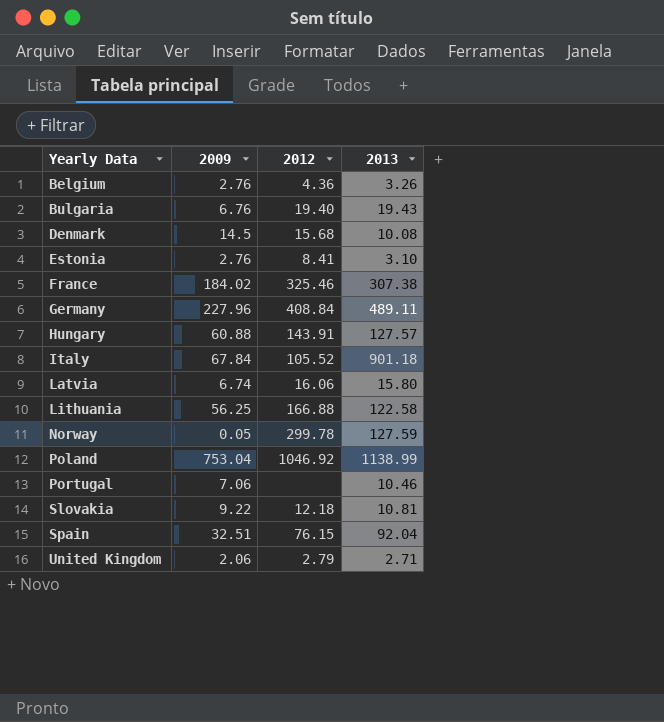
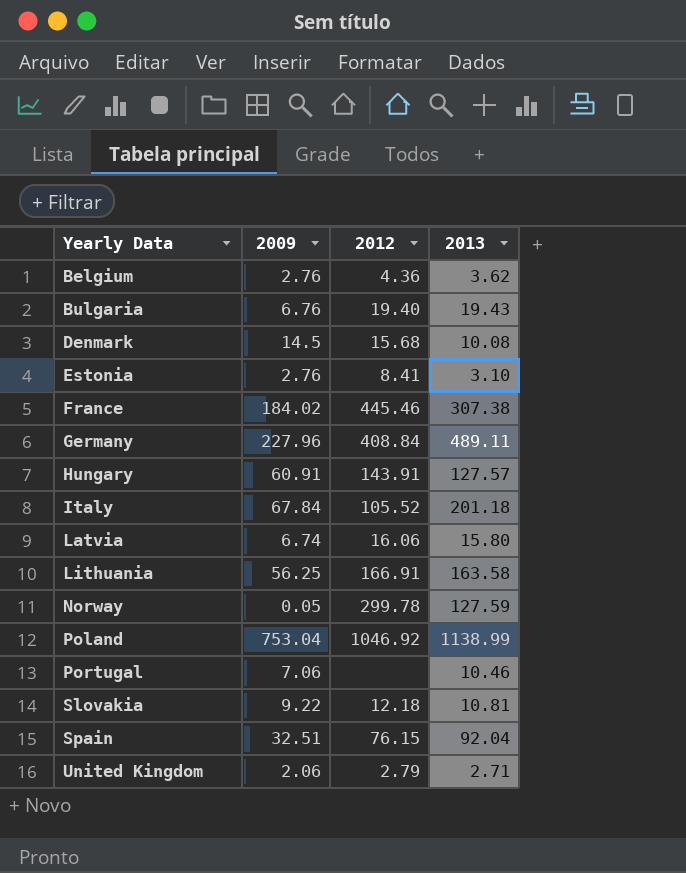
Belgium | 2013: 3.26 -> 3.62
France | 2012: 325.46 -> 445.46
Hungary | 2009: 60.88 -> 60.91
Italy | 2013: 901.18 -> 201.18
Lithuania | 2012: 166.88 -> 166.91
Lithuania | 2013: 122.58 -> 163.58

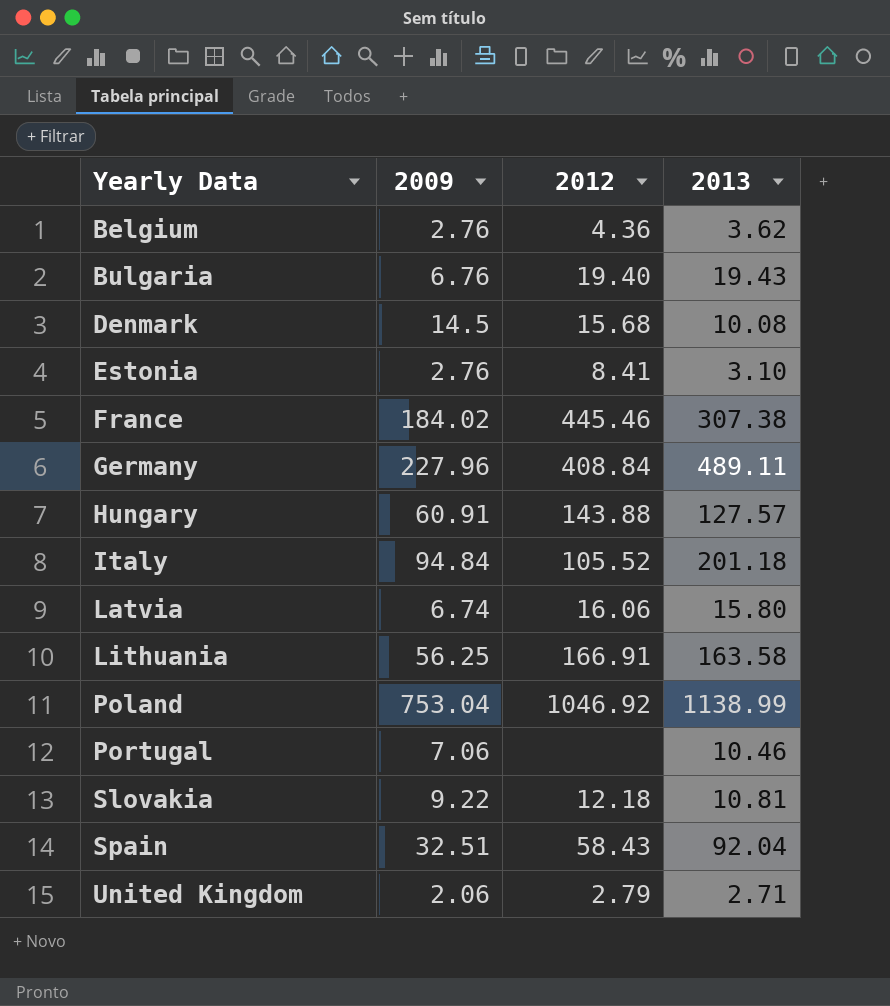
row Norway: 0.05 | 299.78 | 127.59 -> none
Hungary | 2012: 143.91 -> 143.88
Italy | 2009: 67.84 -> 94.84
Spain | 2012: 76.15 -> 58.43

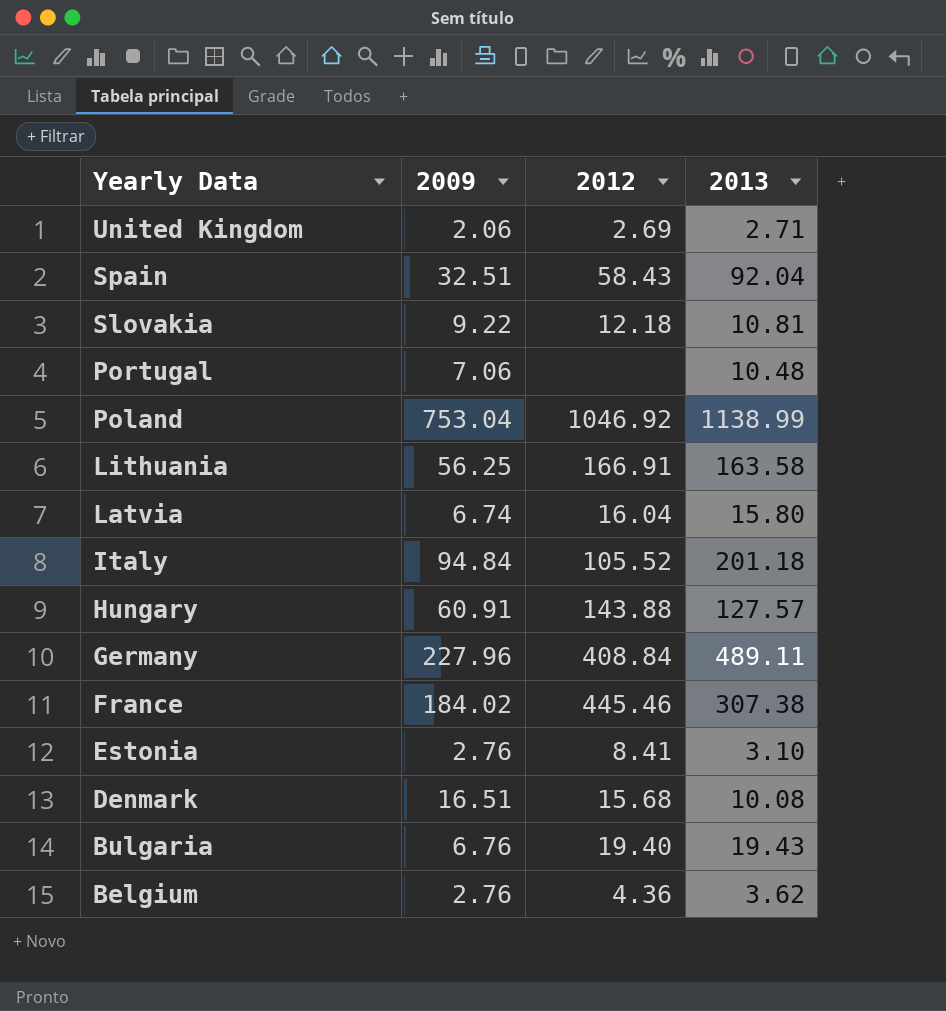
row order: Yearly Data ascending -> Yearly Data descending
United Kingdom | 2012: 2.79 -> 2.69
Portugal | 2013: 10.46 -> 10.48
Latvia | 2012: 16.06 -> 16.04
Denmark | 2009: 14.5 -> 16.51

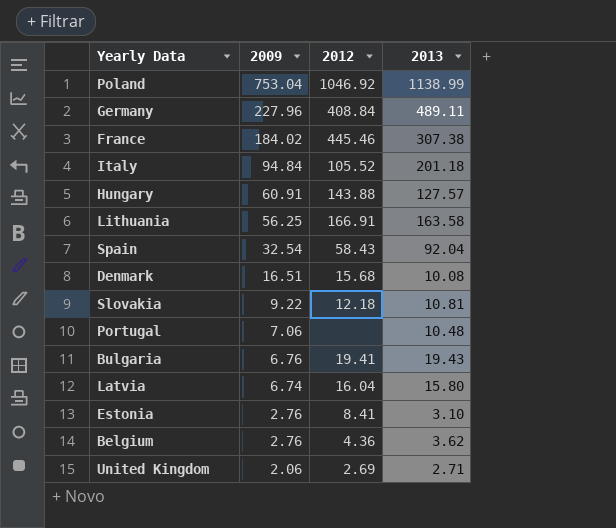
row order: Yearly Data descending -> 2009 descending
Spain | 2009: 32.51 -> 32.54
Bulgaria | 2012: 19.40 -> 19.41

